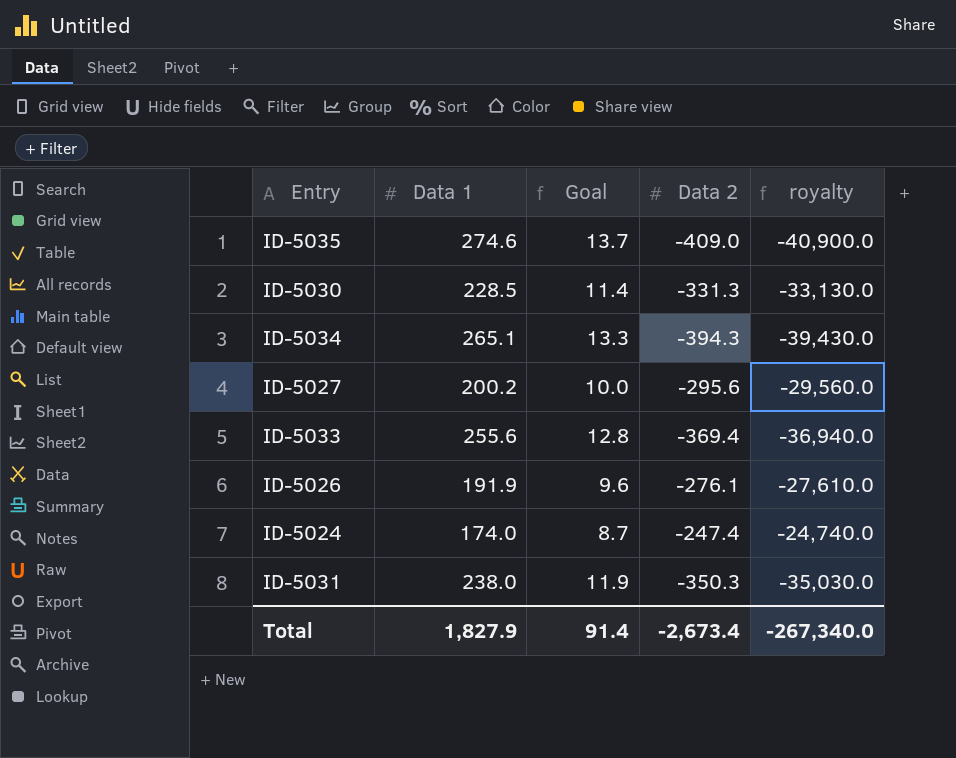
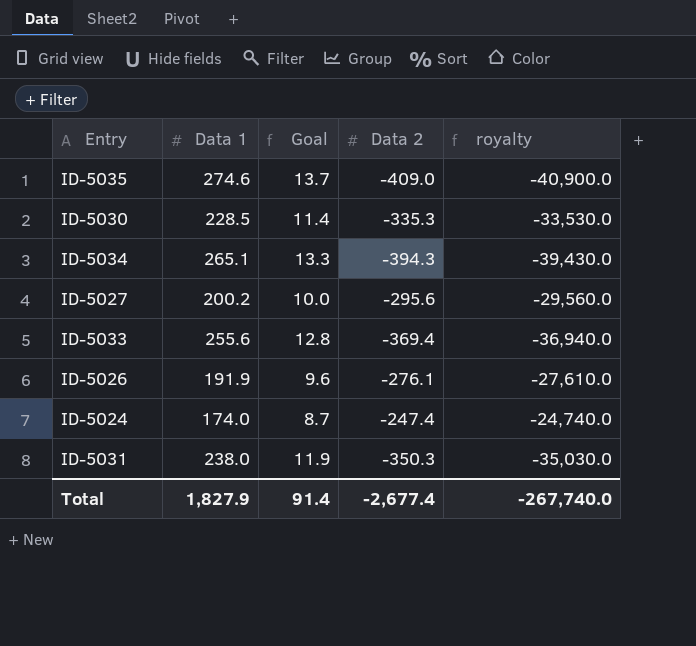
ID-5030 | Data 2: -331.3 -> -335.3
ID-5030 | royalty: -33,130.0 -> -33,530.0
Total | Data 2: -2,673.4 -> -2,677.4
Total | royalty: -267,340.0 -> -267,740.0

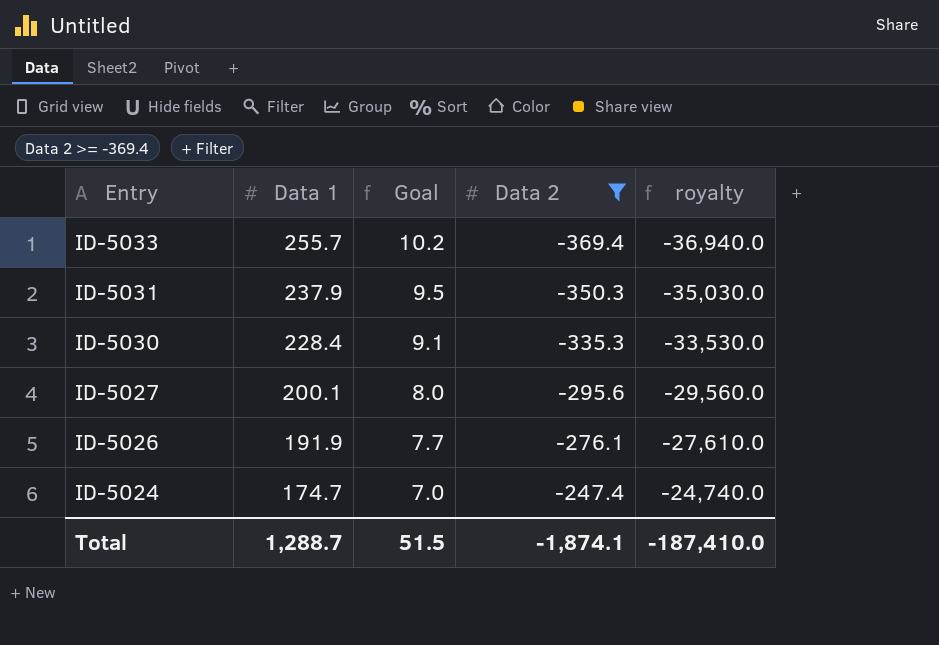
filter: none -> Data 2 >= -369.4
row order: none -> Entry descending
column Goal | formula: [Data 1] * 0.05 -> [Data 1] * 0.04
ID-5033 | Data 1: 255.6 -> 255.7
ID-5031 | Data 1: 238.0 -> 237.9
ID-5030 | Data 1: 228.5 -> 228.4
ID-5027 | Data 1: 200.2 -> 200.1
ID-5024 | Data 1: 174.0 -> 174.7
Total | Data 1: 1,827.9 -> 1,288.7
Total | Goal: 91.4 -> 51.5
Total | Data 2: -2,677.4 -> -1,874.1
Total | royalty: -267,740.0 -> -187,410.0

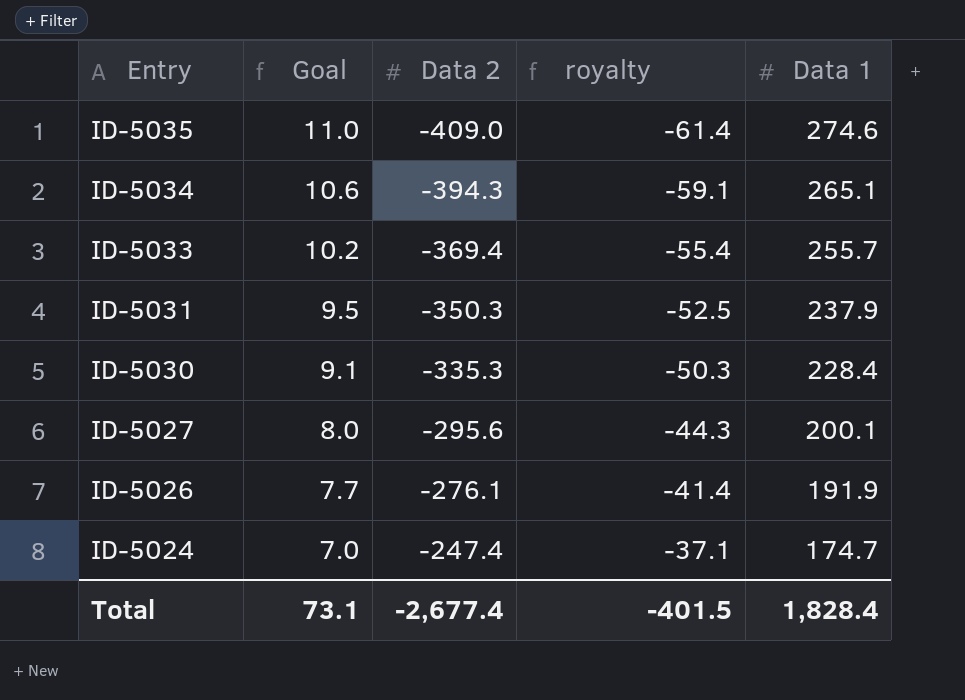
filter: Data 2 >= -369.4 -> none
column royalty | formula: [Data 2] * 100 -> [Data 2] * 0.15
column Data 1 | position: 2 -> 5
Total | Goal: 51.5 -> 73.1
Total | Data 2: -1,874.1 -> -2,677.4
Total | royalty: -187,410.0 -> -401.5
Total | Data 1: 1,288.7 -> 1,828.4

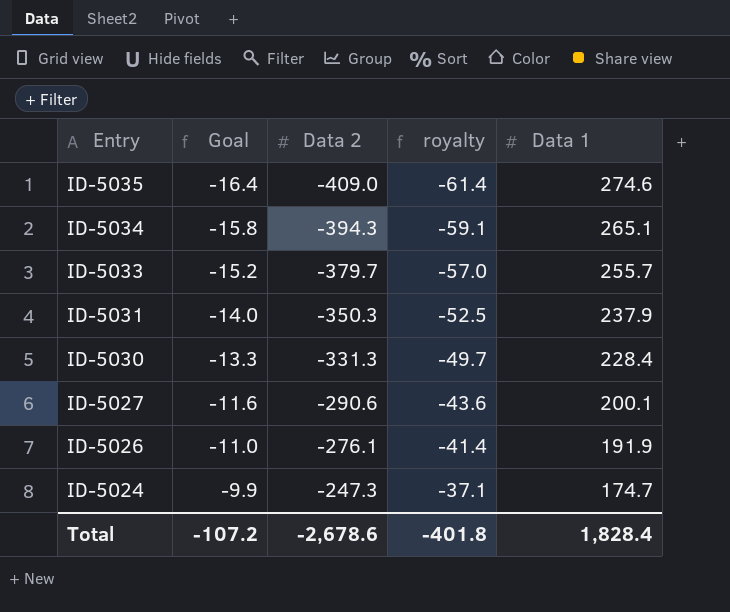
column Goal | formula: [Data 1] * 0.04 -> [Data 2] * 0.04
ID-5033 | Data 2: -369.4 -> -379.7
ID-5033 | royalty: -55.4 -> -57.0
ID-5030 | Data 2: -335.3 -> -331.3
ID-5030 | royalty: -50.3 -> -49.7
ID-5027 | Data 2: -295.6 -> -290.6
ID-5027 | royalty: -44.3 -> -43.6
ID-5024 | Data 2: -247.4 -> -247.3
Total | Goal: 73.1 -> -107.2
Total | Data 2: -2,677.4 -> -2,678.6
Total | royalty: -401.5 -> -401.8

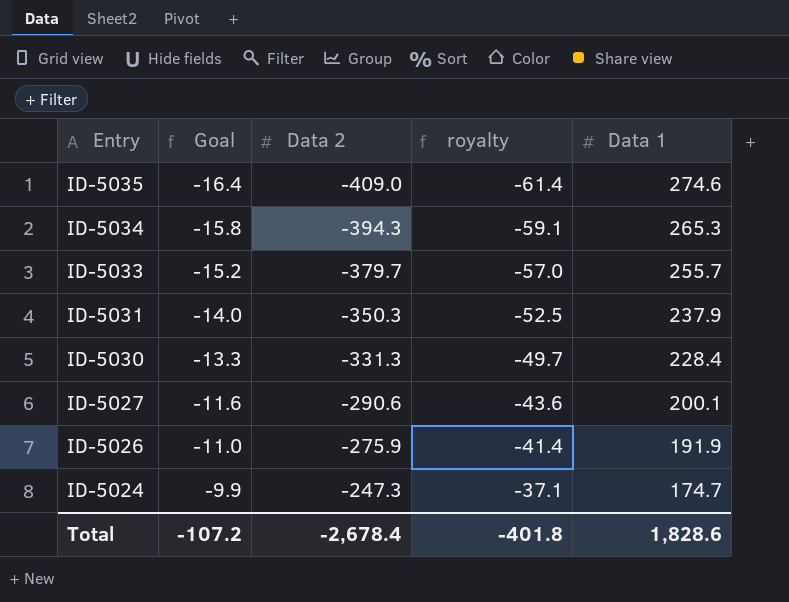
ID-5034 | Data 1: 265.1 -> 265.3
ID-5026 | Data 2: -276.1 -> -275.9
Total | Data 2: -2,678.6 -> -2,678.4
Total | Data 1: 1,828.4 -> 1,828.6

